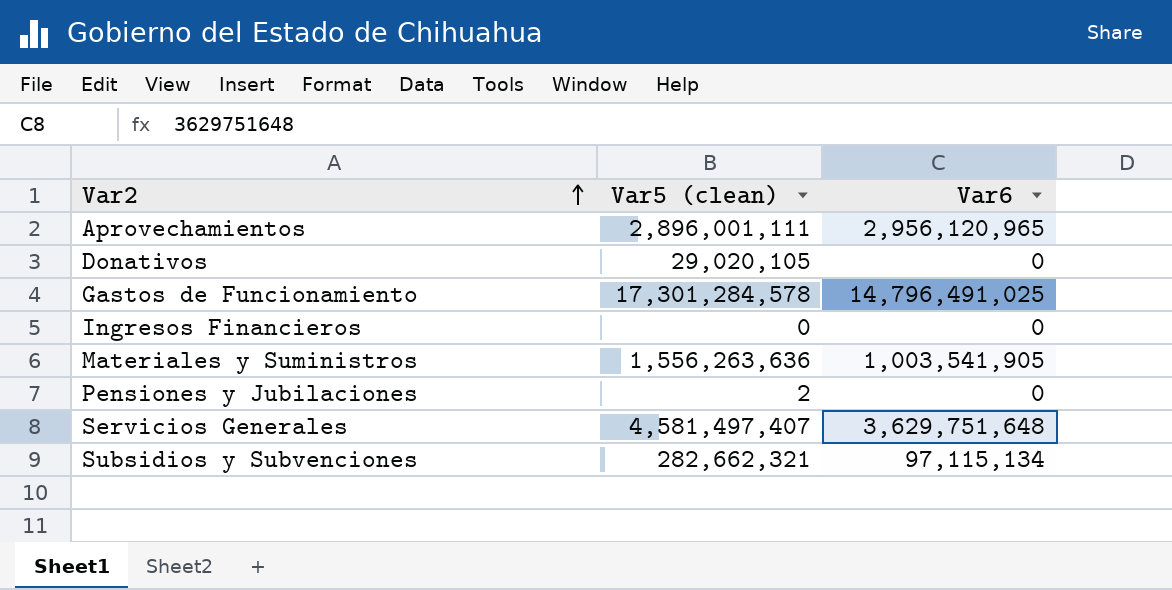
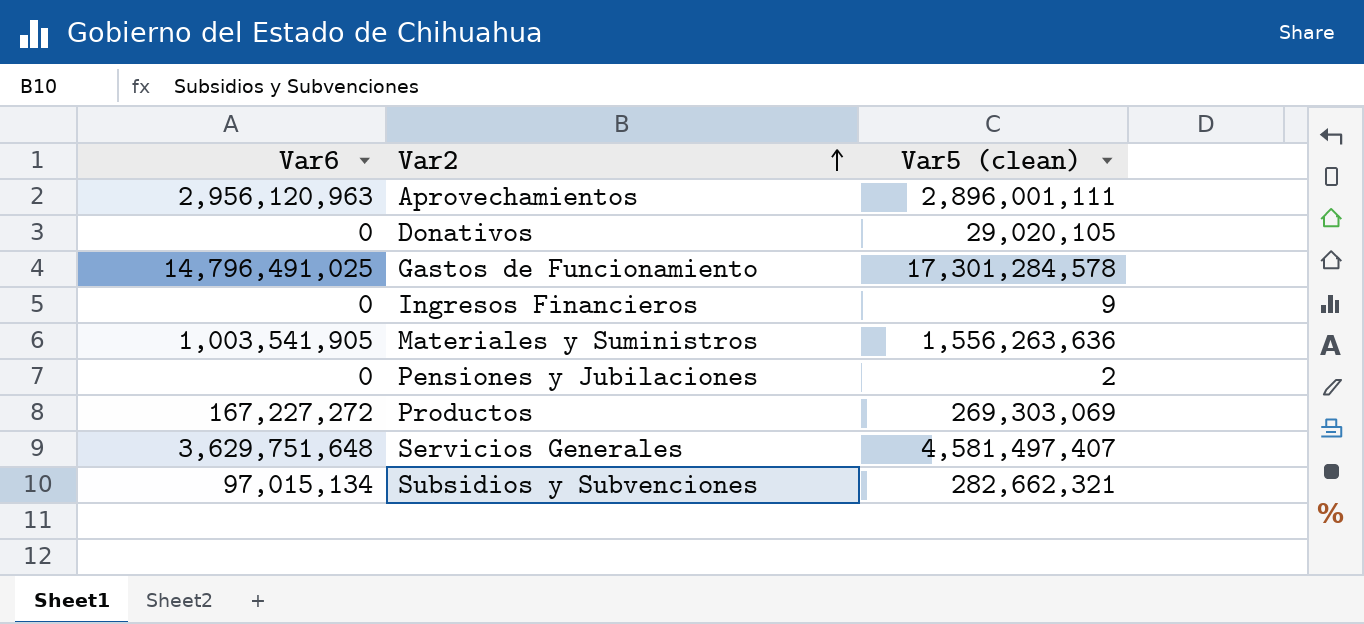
column Var6 | position: 3 -> 1
Aprovechamientos | Var6: 2,956,120,965 -> 2,956,120,963
Ingresos Financieros | Var5 (clean): 0 -> 9
row Productos: none -> 167,227,272 | 269,303,069
Subsidios y Subvenciones | Var6: 97,115,134 -> 97,015,134

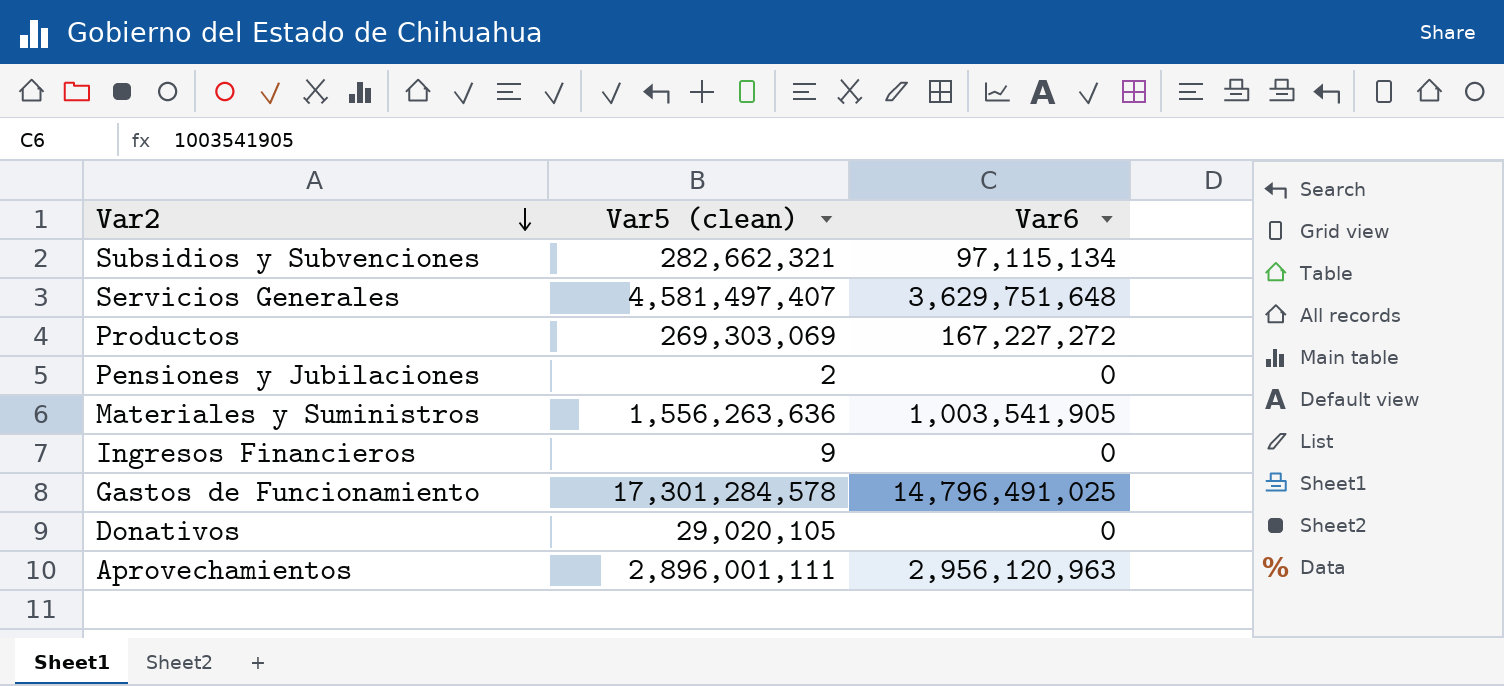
row order: Var2 ascending -> Var2 descending
column Var6 | position: 1 -> 3
Subsidios y Subvenciones | Var6: 97,015,134 -> 97,115,134

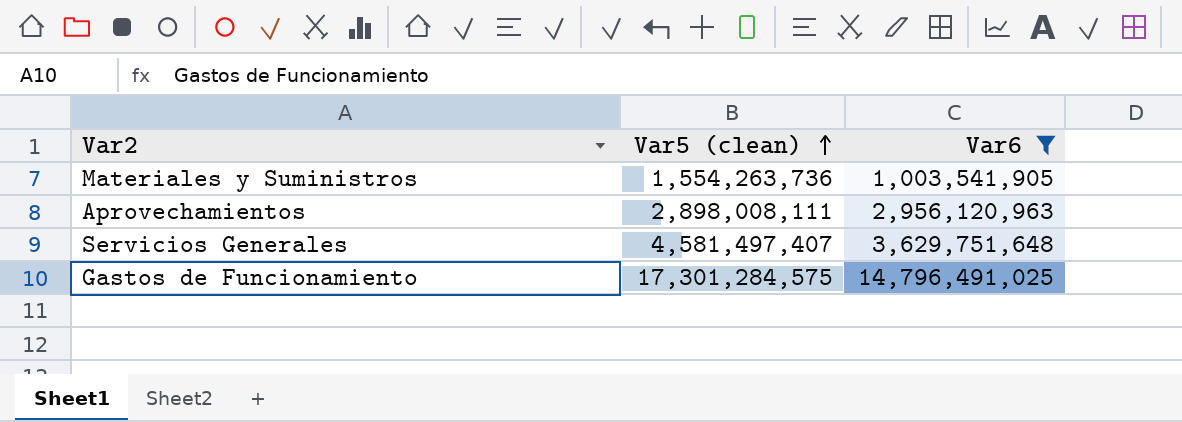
filter: none -> Var6 >= 1,003,541,905
row order: Var2 descending -> Var5 (clean) ascending
Materiales y Suministros | Var5 (clean): 1,556,263,636 -> 1,554,263,736
Aprovechamientos | Var5 (clean): 2,896,001,111 -> 2,898,008,111
Gastos de Funcionamiento | Var5 (clean): 17,301,284,578 -> 17,301,284,575

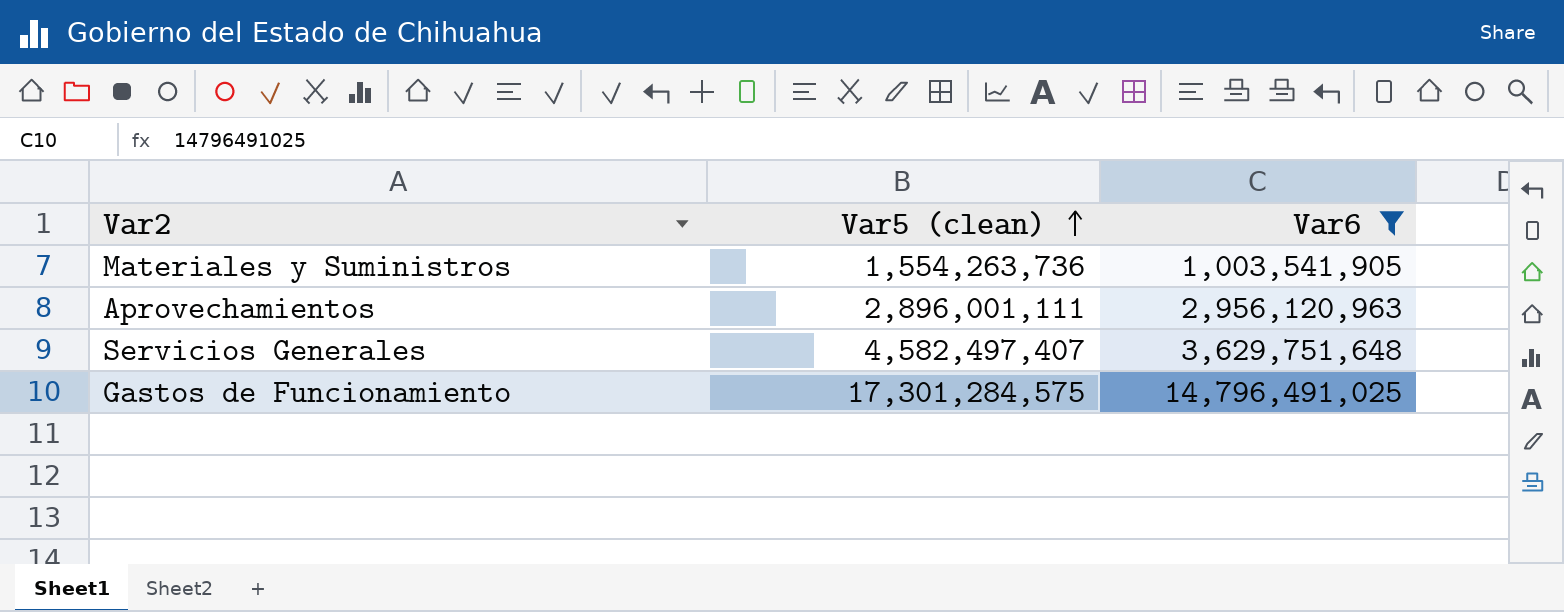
Aprovechamientos | Var5 (clean): 2,898,008,111 -> 2,896,001,111
Servicios Generales | Var5 (clean): 4,581,497,407 -> 4,582,497,407

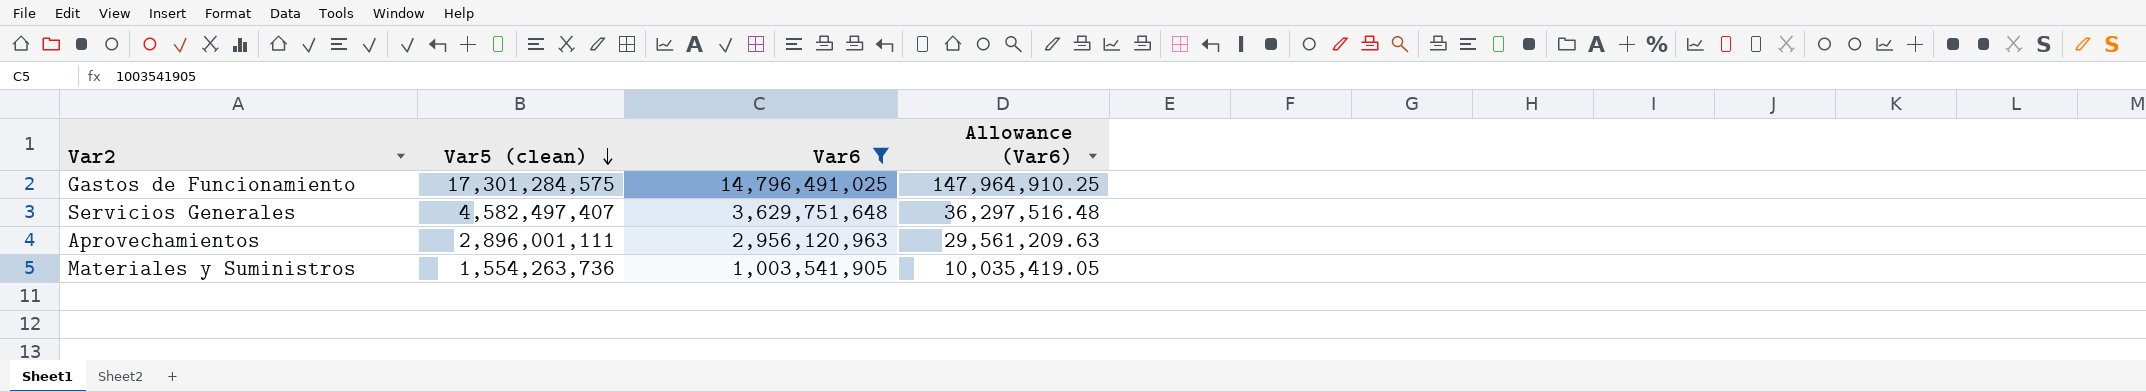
row order: Var5 (clean) ascending -> Var5 (clean) descending
column Allowance (Var6) | formula: none -> [Var6] * 0.01

